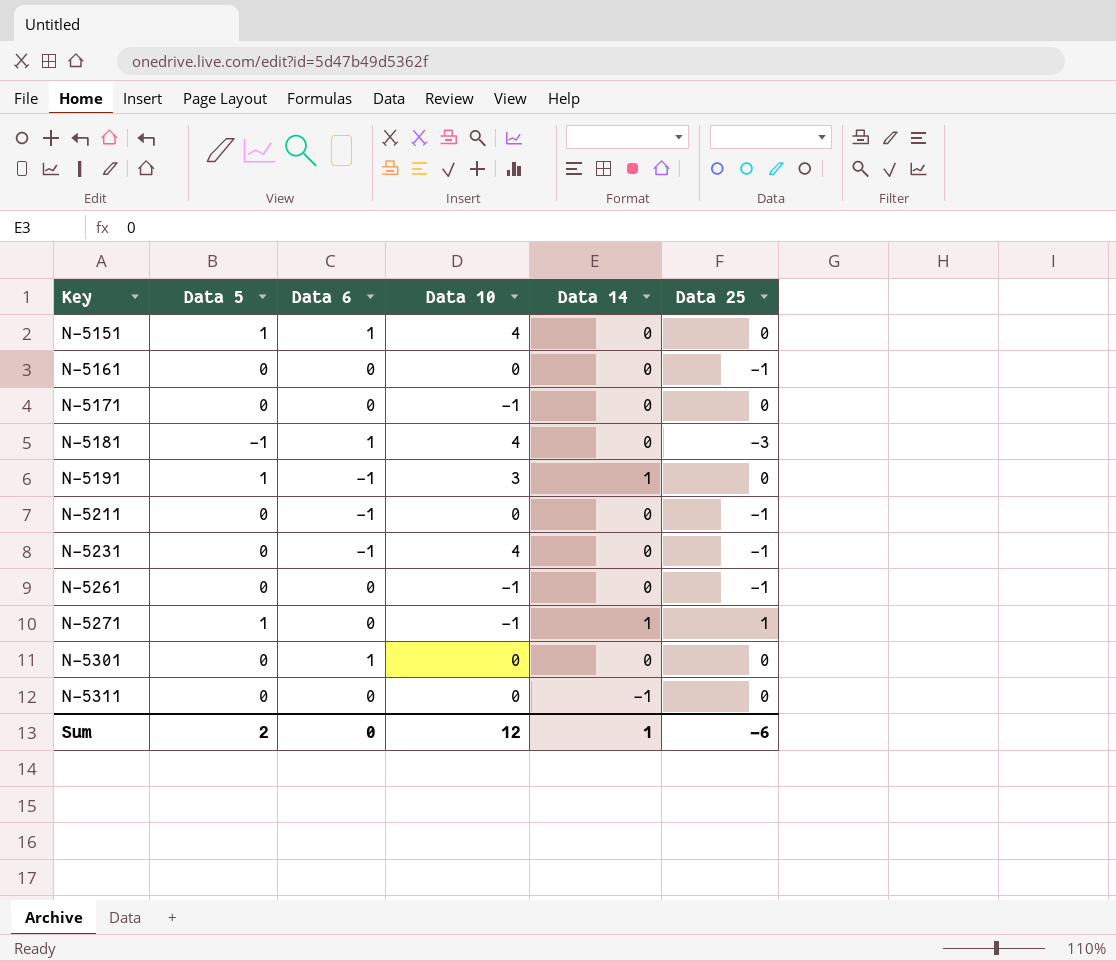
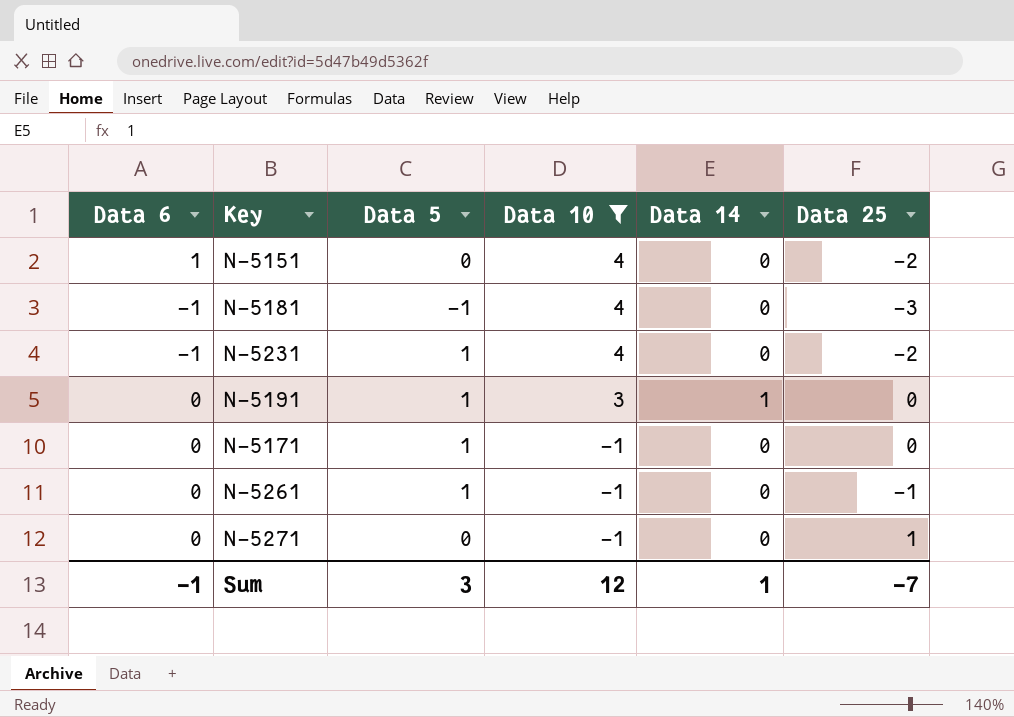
filter: none -> Data 10 != 0
row order: Key ascending -> Data 10 descending
column Data 6 | position: 3 -> 1
N-5151 | Data 5: 1 -> 0
N-5151 | Data 25: 0 -> -2
N-5181 | Data 6: 1 -> -1
N-5231 | Data 5: 0 -> 1
N-5231 | Data 25: -1 -> -2
N-5191 | Data 6: -1 -> 0
N-5171 | Data 5: 0 -> 1
N-5261 | Data 5: 0 -> 1
N-5271 | Data 5: 1 -> 0
N-5271 | Data 14: 1 -> 0
Sum | Data 6: 0 -> -1
Sum | Data 5: 2 -> 3
Sum | Data 25: -6 -> -7

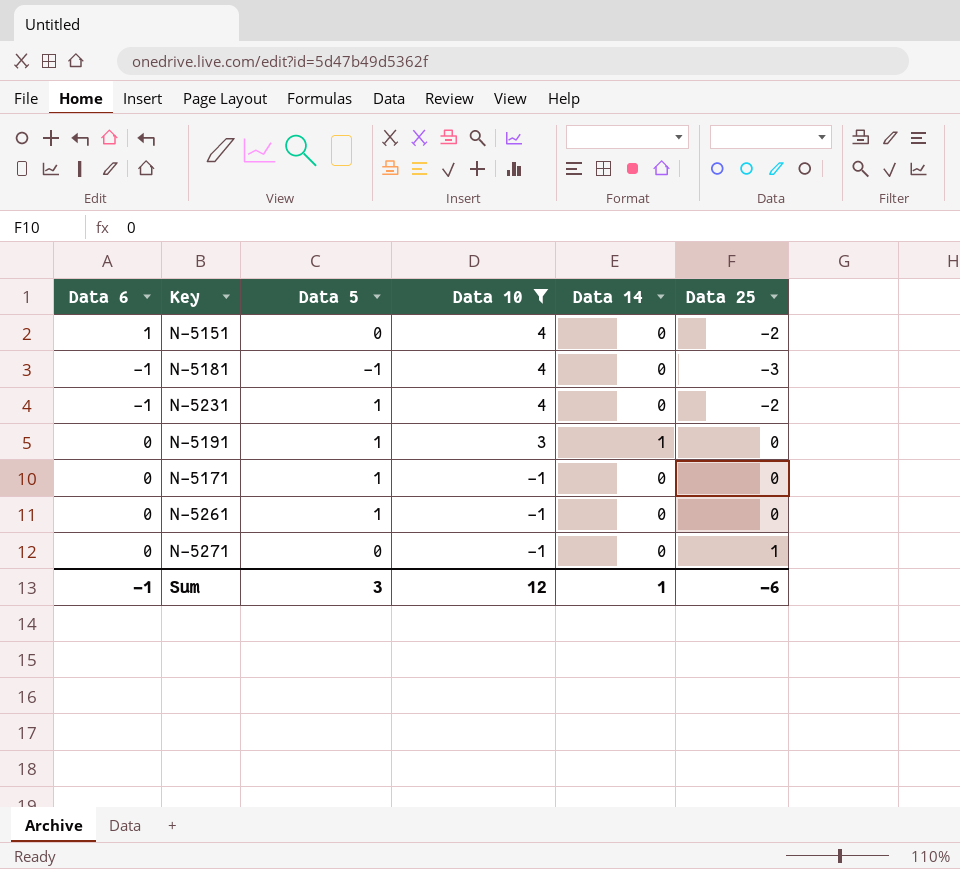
N-5261 | Data 25: -1 -> 0
Sum | Data 25: -7 -> -6

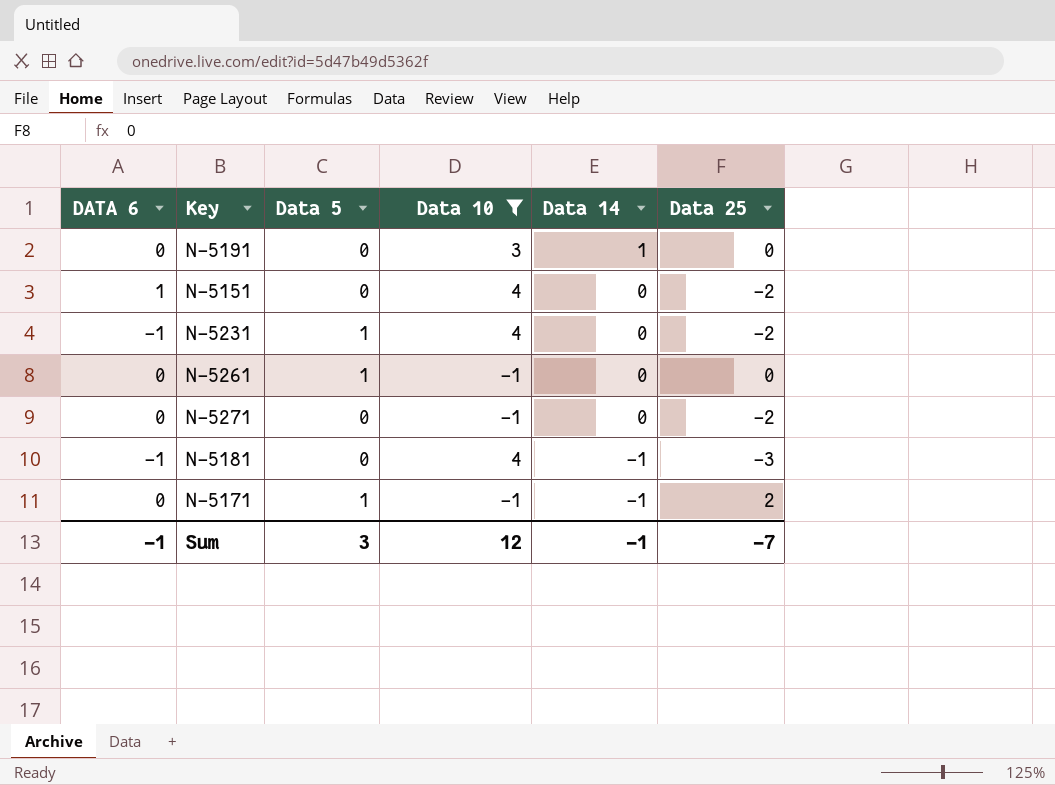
row order: Data 10 descending -> Data 14 descending
column name: Data 6 -> DATA 6
N-5191 | Data 5: 1 -> 0
N-5271 | Data 25: 1 -> -2
N-5181 | Data 5: -1 -> 0
N-5181 | Data 14: 0 -> -1
N-5171 | Data 14: 0 -> -1
N-5171 | Data 25: 0 -> 2
Sum | Data 14: 1 -> -1
Sum | Data 25: -6 -> -7

